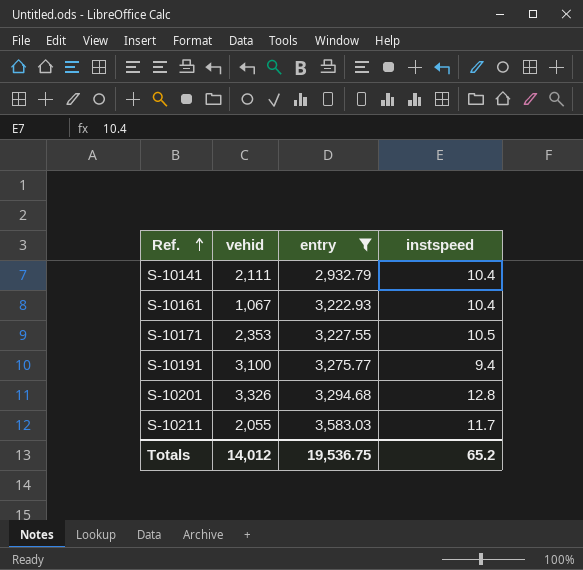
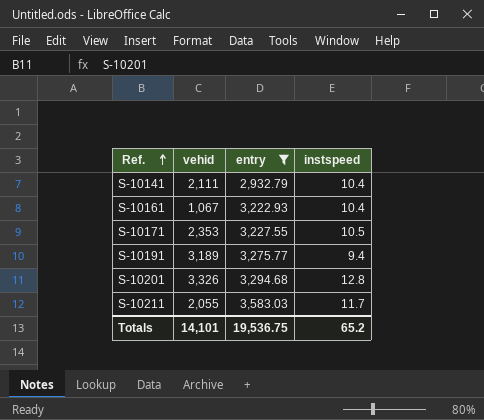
S-10191 | vehid: 3,100 -> 3,189
Totals | vehid: 14,012 -> 14,101

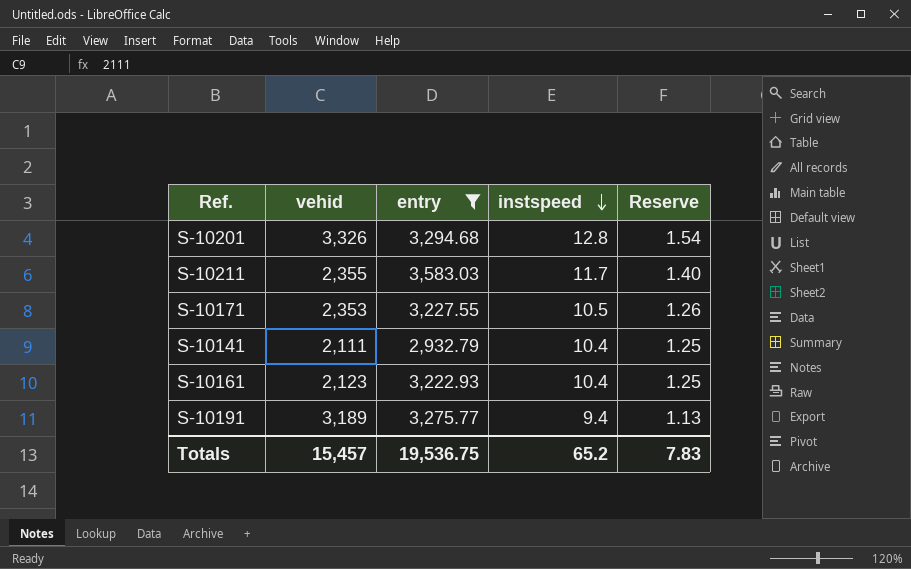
row order: Ref. ascending -> instspeed descending
column Reserve | formula: none -> [instspeed] * 0.12
S-10211 | vehid: 2,055 -> 2,355
S-10161 | vehid: 1,067 -> 2,123
Totals | vehid: 14,101 -> 15,457

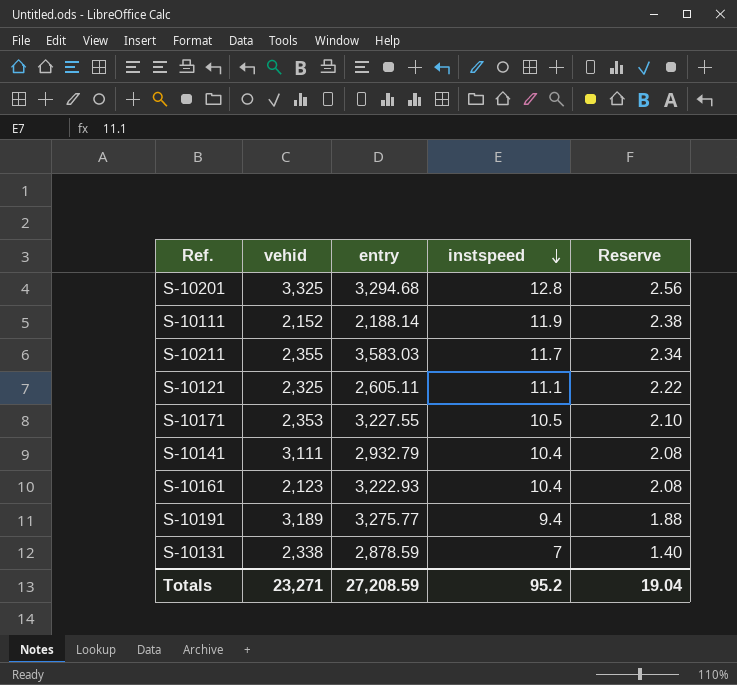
filter: entry >= 2,932.79 -> none
column Reserve | formula: [instspeed] * 0.12 -> [instspeed] * 0.2
S-10201 | vehid: 3,326 -> 3,325
S-10141 | vehid: 2,111 -> 3,111
Totals | vehid: 15,457 -> 23,271
Totals | entry: 19,536.75 -> 27,208.59
Totals | instspeed: 65.2 -> 95.2
Totals | Reserve: 7.83 -> 19.04

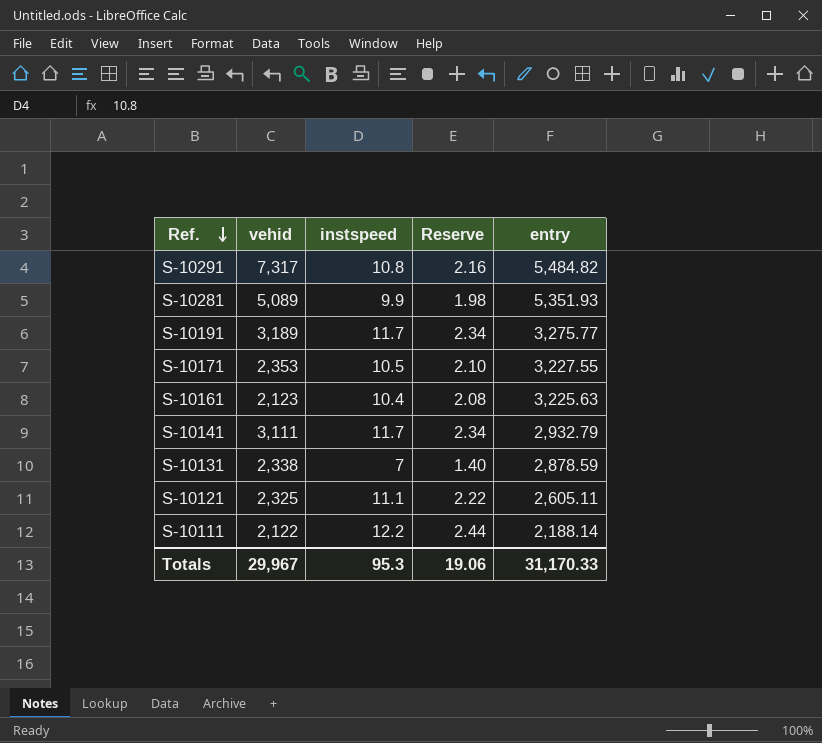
row order: instspeed descending -> Ref. descending
column entry | position: 3 -> 5
row S-10201: 3,325 | 3,294.68 | 12.8 | 2.56 -> none
row S-10211: 2,355 | 3,583.03 | 11.7 | 2.34 -> none
row S-10291: none -> 7,317 | 10.8 | 2.16 | 5,484.82
row S-10281: none -> 5,089 | 9.9 | 1.98 | 5,351.93
S-10191 | instspeed: 9.4 -> 11.7
S-10191 | Reserve: 1.88 -> 2.34
S-10161 | entry: 3,222.93 -> 3,225.63
S-10141 | instspeed: 10.4 -> 11.7
S-10141 | Reserve: 2.08 -> 2.34
S-10111 | vehid: 2,152 -> 2,122
S-10111 | instspeed: 11.9 -> 12.2
S-10111 | Reserve: 2.38 -> 2.44
Totals | vehid: 23,271 -> 29,967
Totals | instspeed: 95.2 -> 95.3
Totals | Reserve: 19.04 -> 19.06
Totals | entry: 27,208.59 -> 31,170.33

